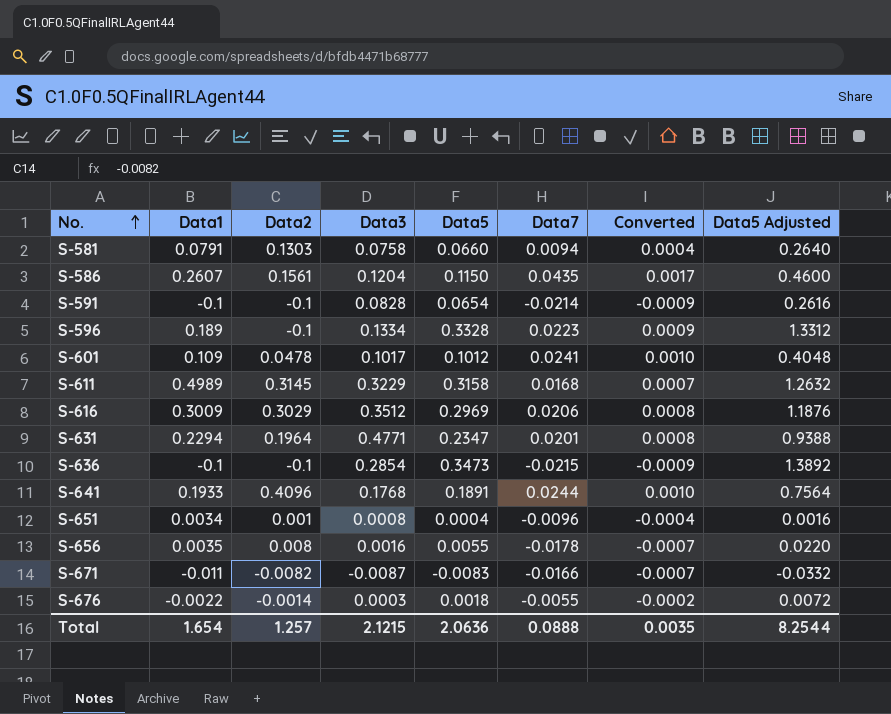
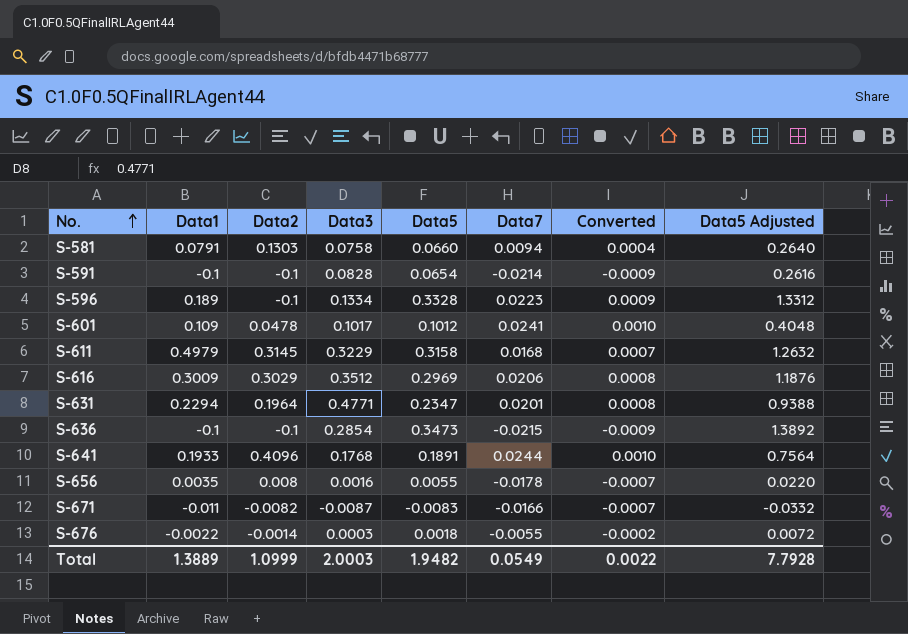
row S-586: 0.2607 | 0.1561 | 0.1204 | 0.1150 | 0.0435 | 0.0017 | 0.4600 -> none
row S-651: 0.0034 | 0.001 | 0.0008 | 0.0004 | -0.0096 | -0.0004 | 0.0016 -> none
S-611 | Data1: 0.4989 -> 0.4979
Total | Data1: 1.654 -> 1.3889
Total | Data2: 1.257 -> 1.0999
Total | Data3: 2.1215 -> 2.0003
Total | Data5: 2.0636 -> 1.9482
Total | Data7: 0.0888 -> 0.0549
Total | Converted: 0.0035 -> 0.0022
Total | Data5 Adjusted: 8.2544 -> 7.7928

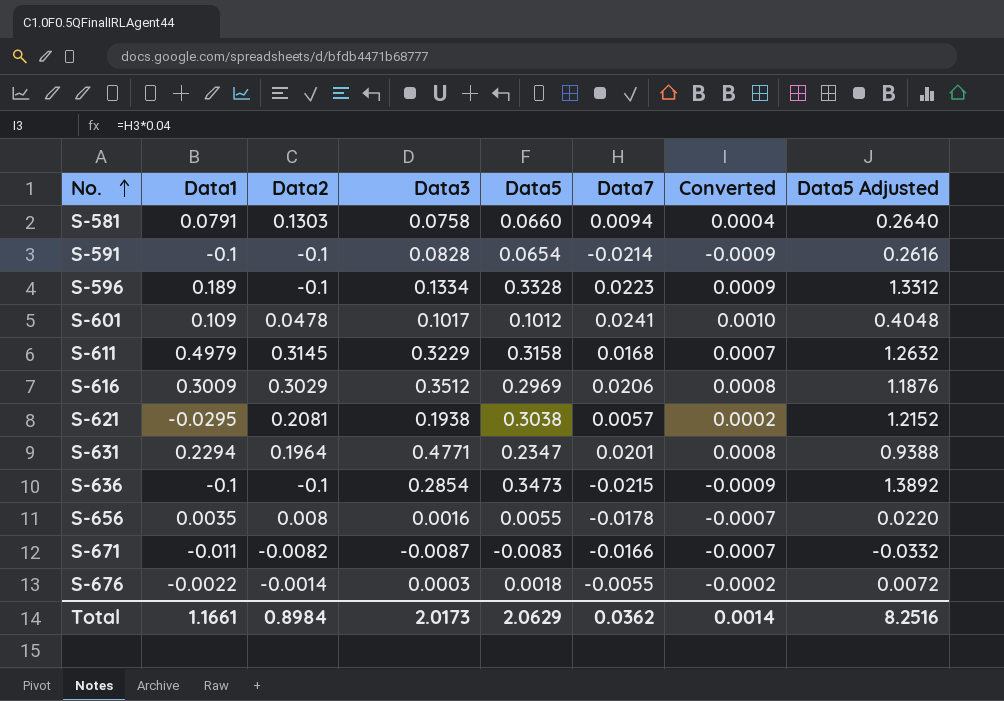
row S-641: 0.1933 | 0.4096 | 0.1768 | 0.1891 | 0.0244 | 0.0010 | 0.7564 -> none
row S-621: none -> -0.0295 | 0.2081 | 0.1938 | 0.3038 | 0.0057 | 0.0002 | 1.2152
Total | Data1: 1.3889 -> 1.1661
Total | Data2: 1.0999 -> 0.8984
Total | Data3: 2.0003 -> 2.0173
Total | Data5: 1.9482 -> 2.0629
Total | Data7: 0.0549 -> 0.0362
Total | Converted: 0.0022 -> 0.0014
Total | Data5 Adjusted: 7.7928 -> 8.2516

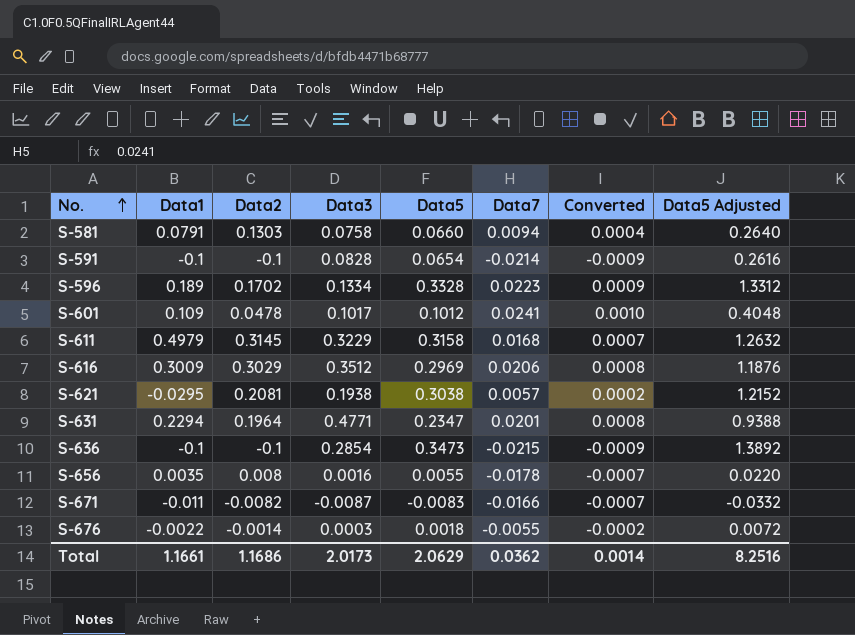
S-596 | Data2: -0.1 -> 0.1702
Total | Data2: 0.8984 -> 1.1686

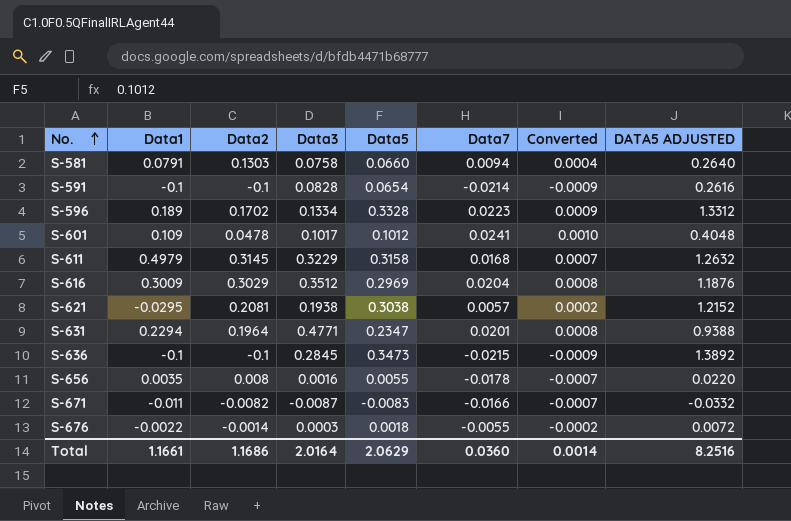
column name: Data5 Adjusted -> DATA5 ADJUSTED
S-616 | Data7: 0.0206 -> 0.0204
S-636 | Data3: 0.2854 -> 0.2845
Total | Data3: 2.0173 -> 2.0164
Total | Data7: 0.0362 -> 0.0360

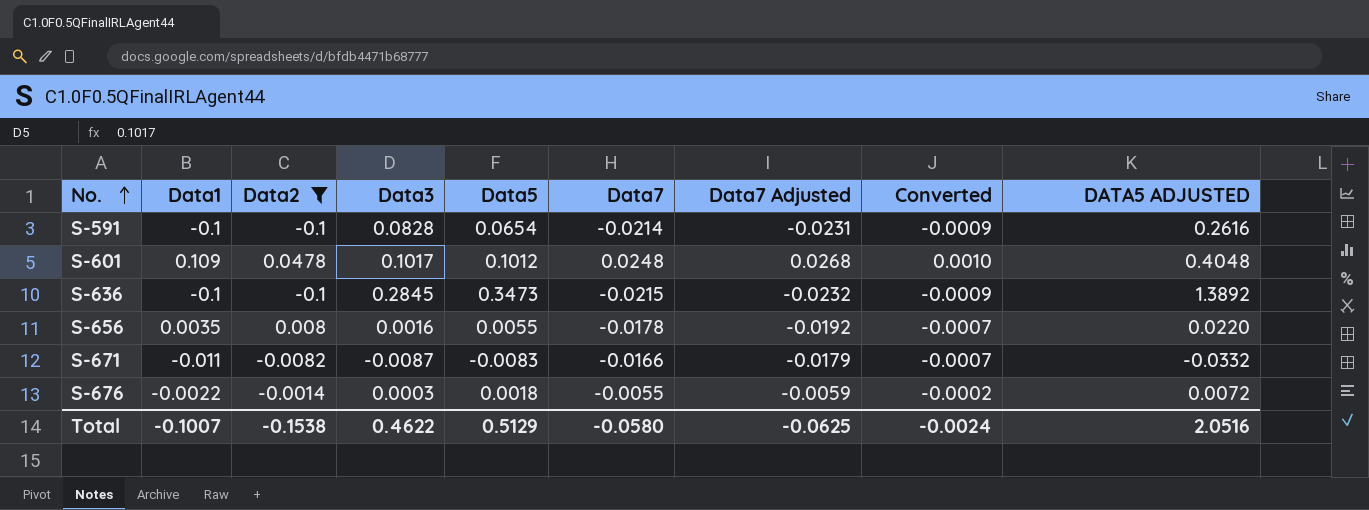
filter: none -> Data2 <= 0.0478
column Data7 Adjusted | formula: none -> [Data7] * 1.08
S-601 | Data7: 0.0241 -> 0.0248
Total | Data1: 1.1661 -> -0.1007
Total | Data2: 1.1686 -> -0.1538
Total | Data3: 2.0164 -> 0.4622
Total | Data5: 2.0629 -> 0.5129
Total | Data7: 0.0360 -> -0.0580
Total | Converted: 0.0014 -> -0.0024
Total | DATA5 ADJUSTED: 8.2516 -> 2.0516

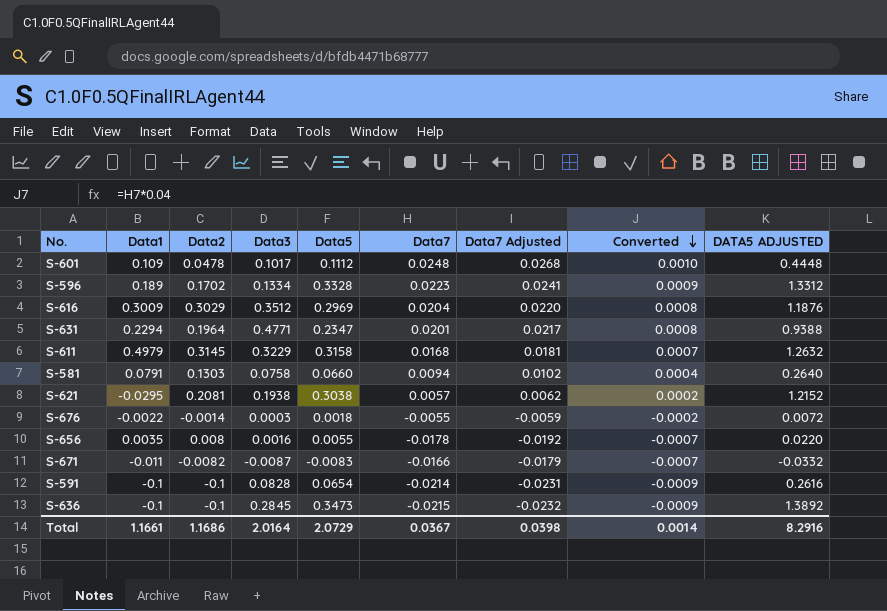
filter: Data2 <= 0.0478 -> none
row order: No. ascending -> Converted descending
S-601 | Data5: 0.1012 -> 0.1112
S-601 | DATA5 ADJUSTED: 0.4048 -> 0.4448
Total | Data1: -0.1007 -> 1.1661
Total | Data2: -0.1538 -> 1.1686
Total | Data3: 0.4622 -> 2.0164
Total | Data5: 0.5129 -> 2.0729
Total | Data7: -0.0580 -> 0.0367
Total | Data7 Adjusted: -0.0625 -> 0.0398
Total | Converted: -0.0024 -> 0.0014
Total | DATA5 ADJUSTED: 2.0516 -> 8.2916

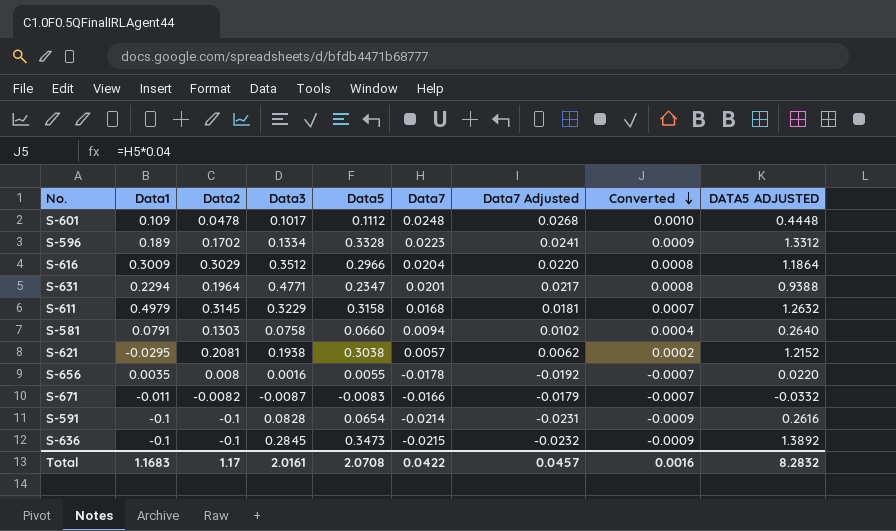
row S-676: -0.0022 | -0.0014 | 0.0003 | 0.0018 | -0.0055 | -0.0059 | -0.0002 | 0.0072 -> none
S-616 | Data5: 0.2969 -> 0.2966
S-616 | DATA5 ADJUSTED: 1.1876 -> 1.1864
Total | Data1: 1.1661 -> 1.1683
Total | Data2: 1.1686 -> 1.17
Total | Data3: 2.0164 -> 2.0161
Total | Data5: 2.0729 -> 2.0708
Total | Data7: 0.0367 -> 0.0422
Total | Data7 Adjusted: 0.0398 -> 0.0457
Total | Converted: 0.0014 -> 0.0016
Total | DATA5 ADJUSTED: 8.2916 -> 8.2832

